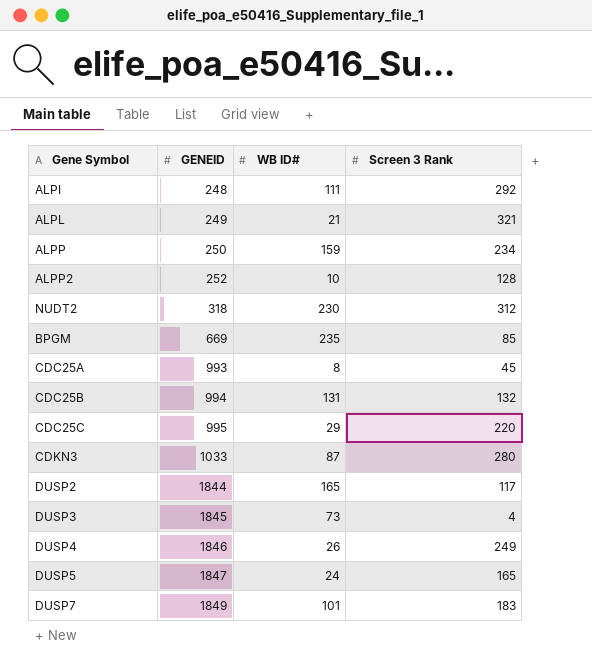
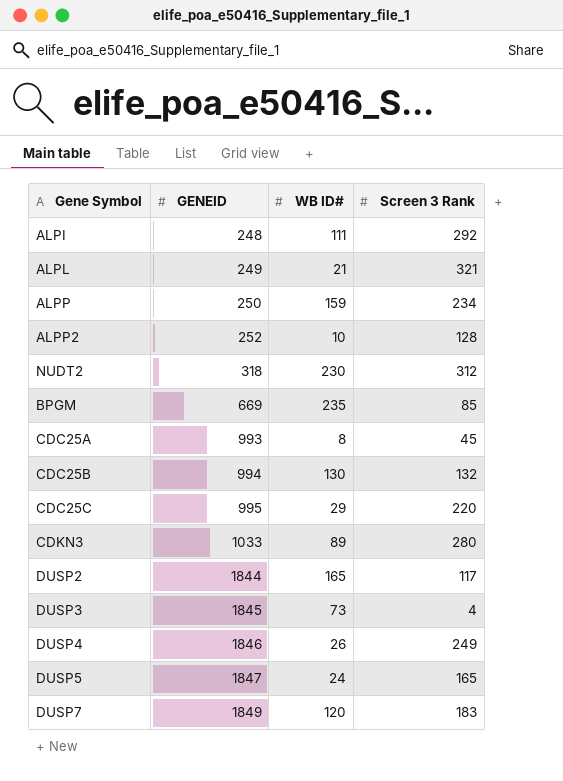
CDC25B | WB ID#: 131 -> 130
CDKN3 | WB ID#: 87 -> 89
DUSP7 | WB ID#: 101 -> 120

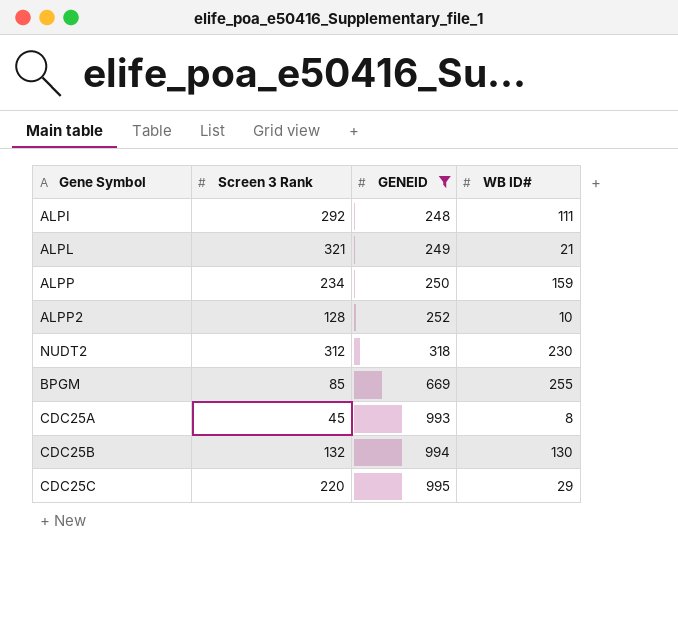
filter: none -> GENEID <= 995
column Screen 3 Rank | position: 4 -> 2
BPGM | WB ID#: 235 -> 255

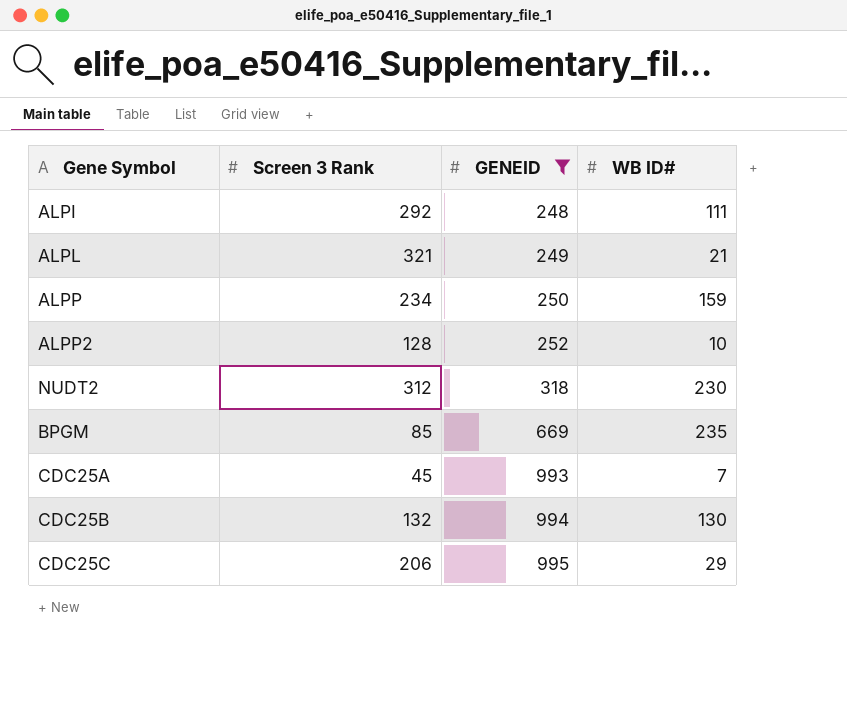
BPGM | WB ID#: 255 -> 235
CDC25A | WB ID#: 8 -> 7
CDC25C | Screen 3 Rank: 220 -> 206

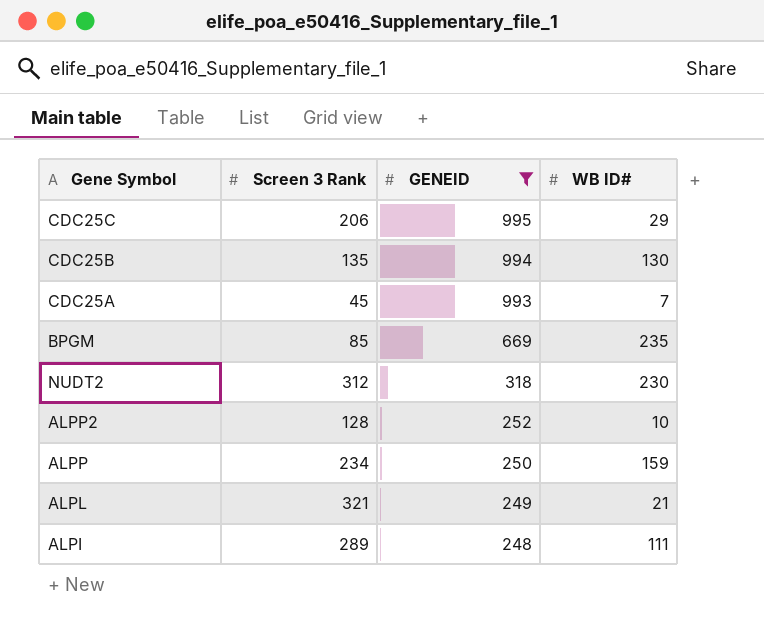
row order: GENEID ascending -> GENEID descending
CDC25B | Screen 3 Rank: 132 -> 135
ALPI | Screen 3 Rank: 292 -> 289

